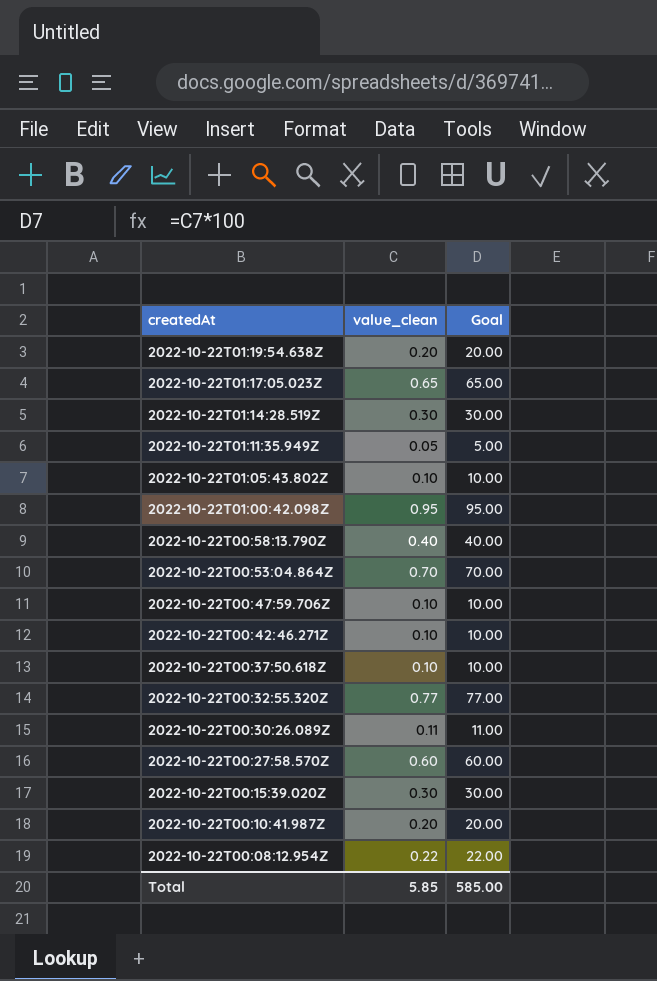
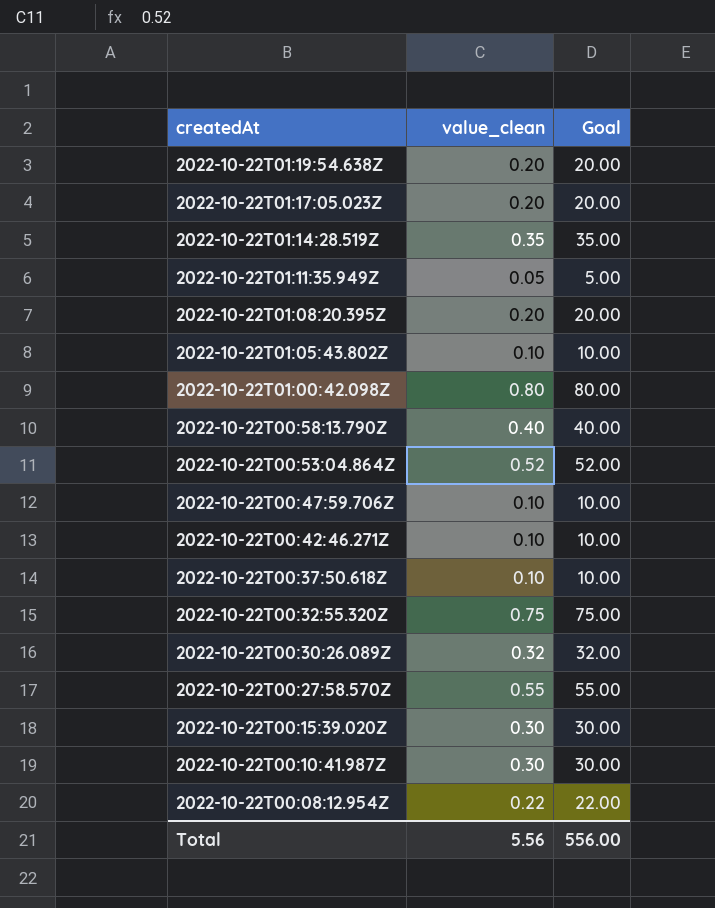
2022-10-22T01:17:05.023Z | value_clean: 0.65 -> 0.20
2022-10-22T01:17:05.023Z | Goal: 65.00 -> 20.00
2022-10-22T01:14:28.519Z | value_clean: 0.30 -> 0.35
2022-10-22T01:14:28.519Z | Goal: 30.00 -> 35.00
row 2022-10-22T01:08:20.395Z: none -> 0.20 | 20.00
2022-10-22T01:00:42.098Z | value_clean: 0.95 -> 0.80
2022-10-22T01:00:42.098Z | Goal: 95.00 -> 80.00
2022-10-22T00:53:04.864Z | value_clean: 0.70 -> 0.52
2022-10-22T00:53:04.864Z | Goal: 70.00 -> 52.00
2022-10-22T00:32:55.320Z | value_clean: 0.77 -> 0.75
2022-10-22T00:32:55.320Z | Goal: 77.00 -> 75.00
2022-10-22T00:30:26.089Z | value_clean: 0.11 -> 0.32
2022-10-22T00:30:26.089Z | Goal: 11.00 -> 32.00
2022-10-22T00:27:58.570Z | value_clean: 0.60 -> 0.55
2022-10-22T00:27:58.570Z | Goal: 60.00 -> 55.00
2022-10-22T00:10:41.987Z | value_clean: 0.20 -> 0.30
2022-10-22T00:10:41.987Z | Goal: 20.00 -> 30.00
Total | value_clean: 5.85 -> 5.56
Total | Goal: 585.00 -> 556.00

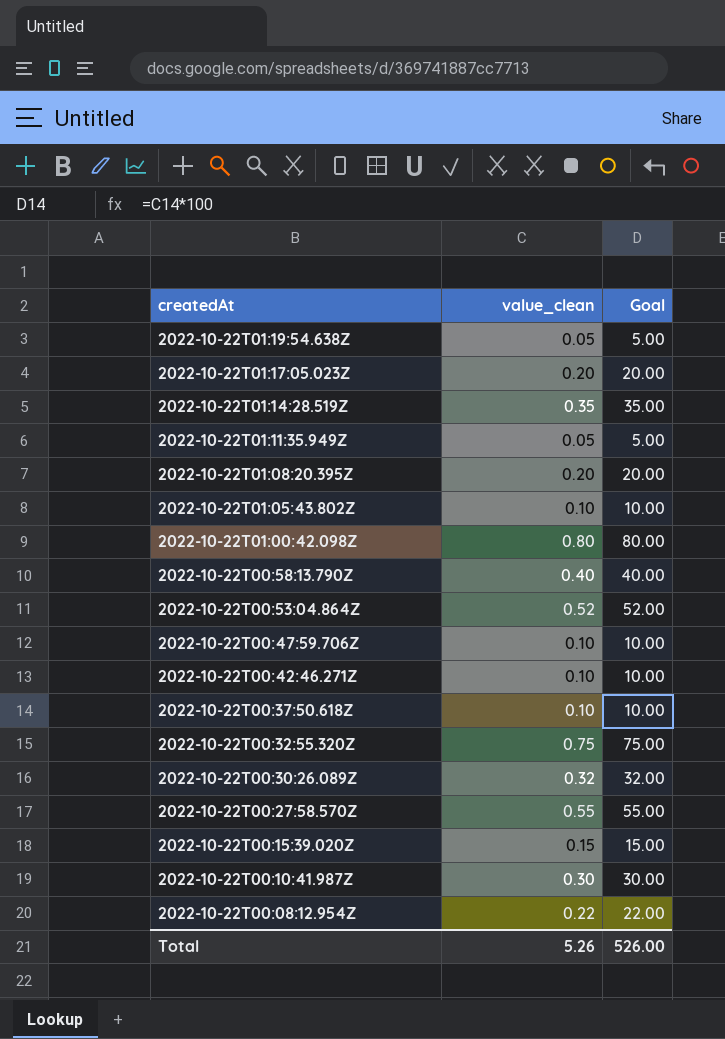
2022-10-22T01:19:54.638Z | value_clean: 0.20 -> 0.05
2022-10-22T01:19:54.638Z | Goal: 20.00 -> 5.00
2022-10-22T00:15:39.020Z | value_clean: 0.30 -> 0.15
2022-10-22T00:15:39.020Z | Goal: 30.00 -> 15.00
Total | value_clean: 5.56 -> 5.26
Total | Goal: 556.00 -> 526.00

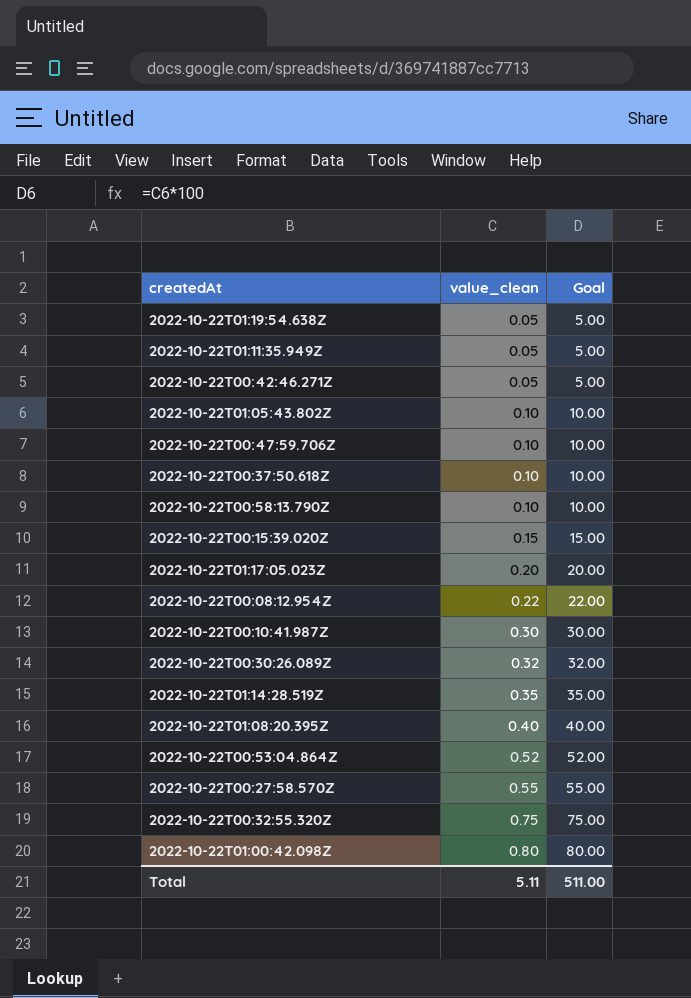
row order: createdAt descending -> value_clean ascending
2022-10-22T00:42:46.271Z | value_clean: 0.10 -> 0.05
2022-10-22T00:42:46.271Z | Goal: 10.00 -> 5.00
2022-10-22T00:58:13.790Z | value_clean: 0.40 -> 0.10
2022-10-22T00:58:13.790Z | Goal: 40.00 -> 10.00
2022-10-22T01:08:20.395Z | value_clean: 0.20 -> 0.40
2022-10-22T01:08:20.395Z | Goal: 20.00 -> 40.00
Total | value_clean: 5.26 -> 5.11
Total | Goal: 526.00 -> 511.00

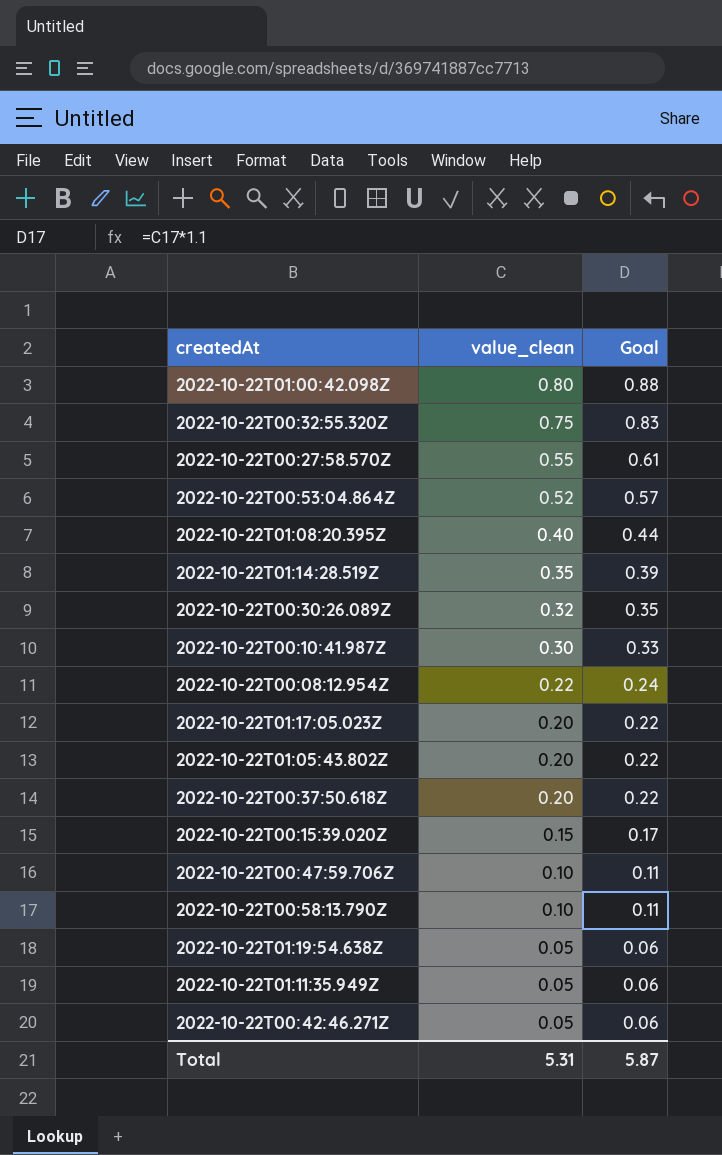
row order: value_clean ascending -> value_clean descending
column Goal | formula: [value_clean] * 100 -> [value_clean] * 1.1
2022-10-22T01:05:43.802Z | value_clean: 0.10 -> 0.20
2022-10-22T00:37:50.618Z | value_clean: 0.10 -> 0.20
Total | value_clean: 5.11 -> 5.31
Total | Goal: 511.00 -> 5.87

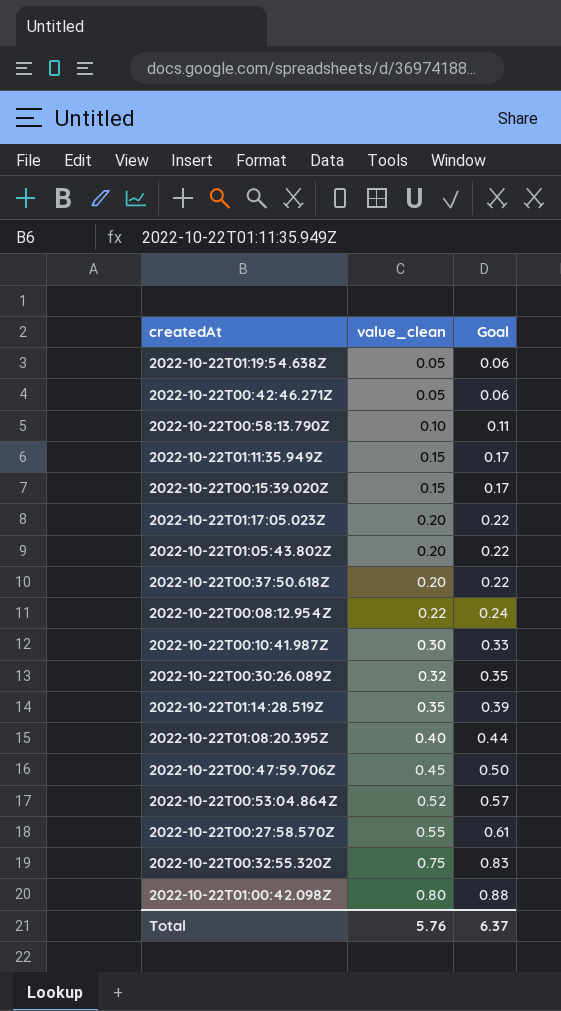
row order: value_clean descending -> value_clean ascending
2022-10-22T01:11:35.949Z | value_clean: 0.05 -> 0.15
2022-10-22T01:11:35.949Z | Goal: 0.06 -> 0.17
2022-10-22T00:47:59.706Z | value_clean: 0.10 -> 0.45
2022-10-22T00:47:59.706Z | Goal: 0.11 -> 0.50
Total | value_clean: 5.31 -> 5.76
Total | Goal: 5.87 -> 6.37

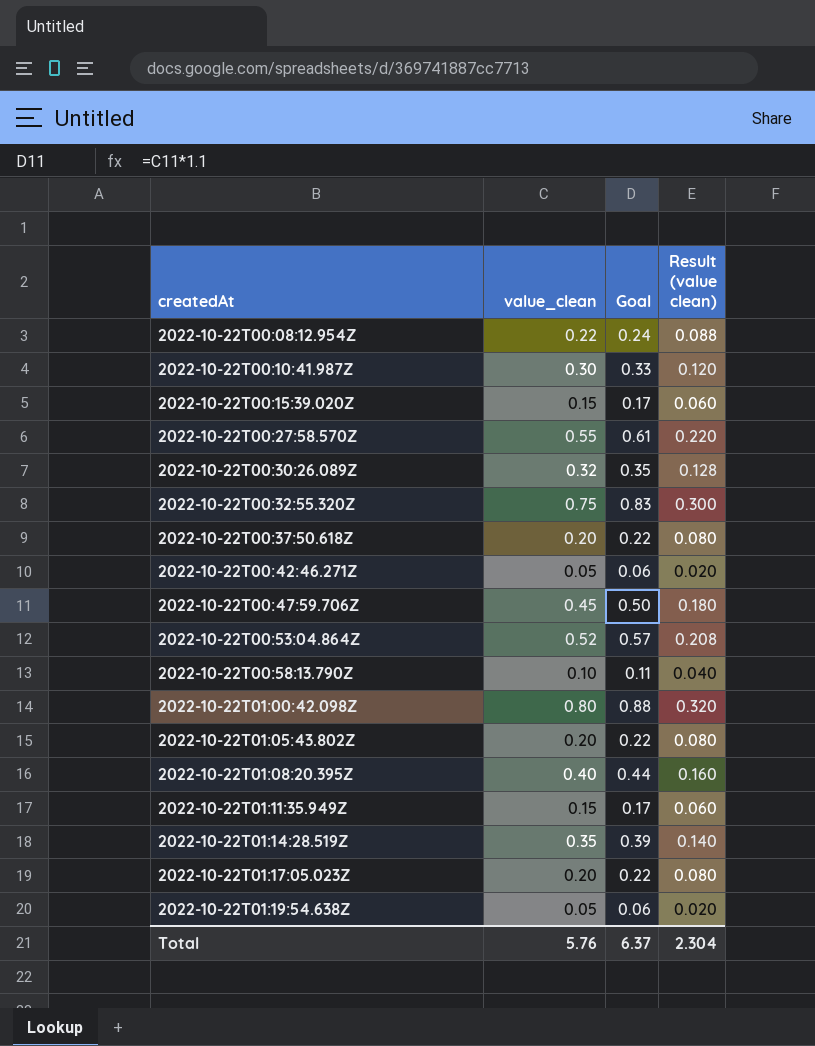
row order: value_clean ascending -> createdAt ascending
column Result (value clean) | formula: none -> [value_clean] * 0.4

